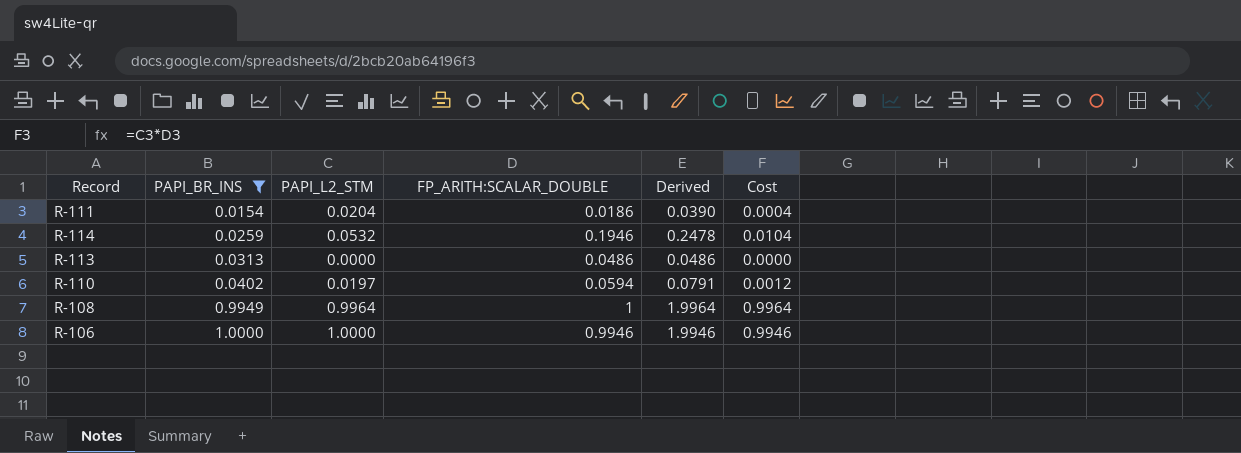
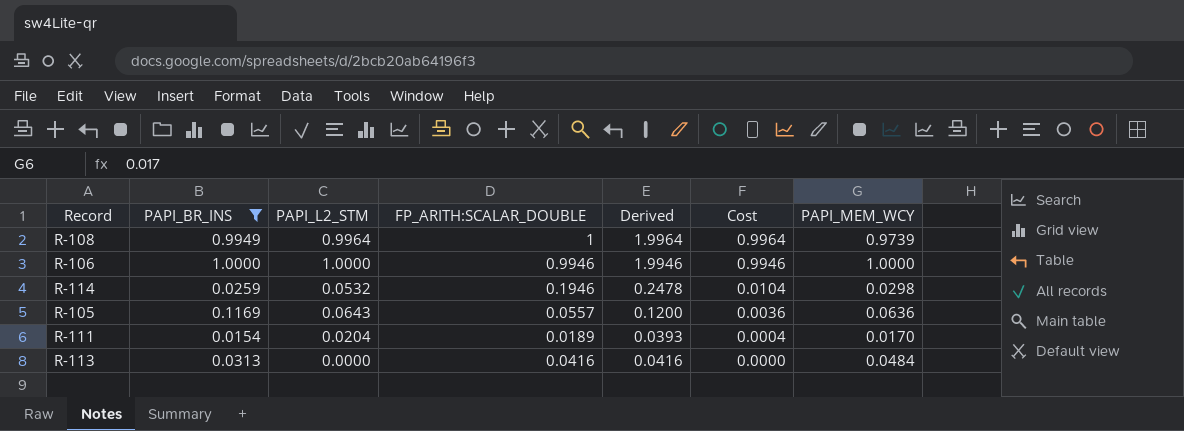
row order: PAPI_BR_INS ascending -> Cost descending
column PAPI_MEM_WCY | position: none -> 7
row R-110: 0.0402 | 0.0197 | 0.0594 | 0.0791 | 0.0012 -> none
row R-105: none -> 0.1169 | 0.0643 | 0.0557 | 0.1200 | 0.0036 | 0.0636
R-111 | FP_ARITH:SCALAR_DOUBLE: 0.0186 -> 0.0189
R-111 | Derived: 0.0390 -> 0.0393
R-113 | FP_ARITH:SCALAR_DOUBLE: 0.0486 -> 0.0416
R-113 | Derived: 0.0486 -> 0.0416

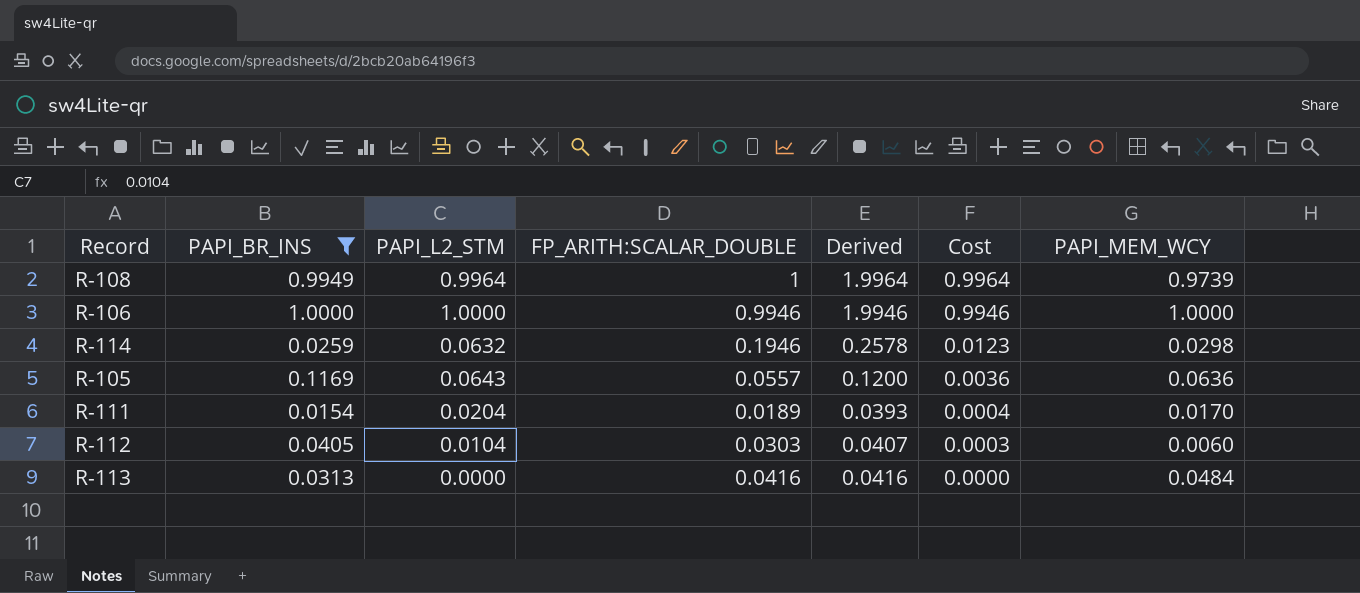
R-114 | PAPI_L2_STM: 0.0532 -> 0.0632
R-114 | Derived: 0.2478 -> 0.2578
R-114 | Cost: 0.0104 -> 0.0123
row R-112: none -> 0.0405 | 0.0104 | 0.0303 | 0.0407 | 0.0003 | 0.0060

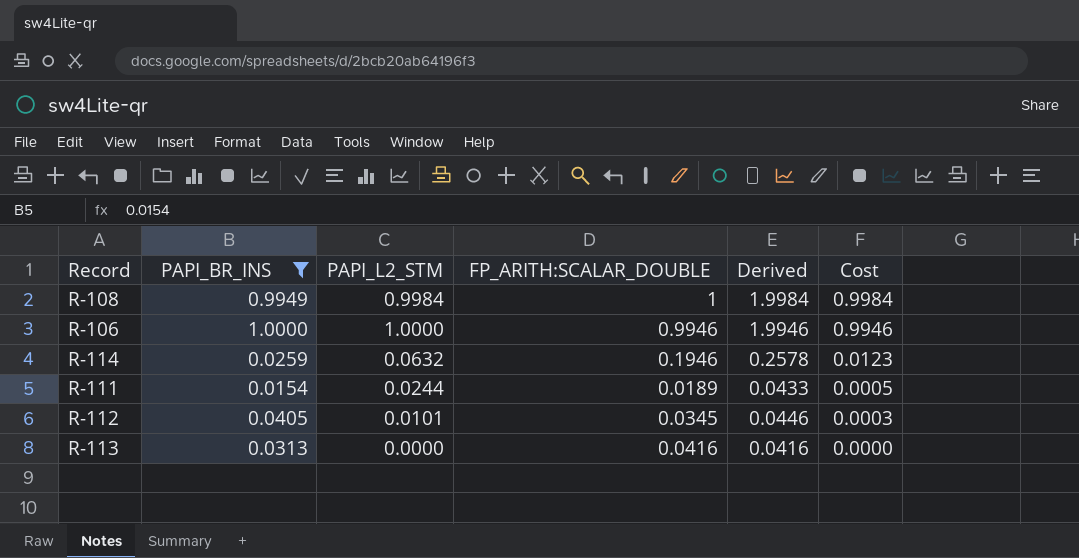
column PAPI_MEM_WCY | position: 7 -> none
row R-105: 0.1169 | 0.0643 | 0.0557 | 0.1200 | 0.0036 | 0.0636 -> none
R-108 | PAPI_L2_STM: 0.9964 -> 0.9984
R-108 | Derived: 1.9964 -> 1.9984
R-108 | Cost: 0.9964 -> 0.9984
R-111 | PAPI_L2_STM: 0.0204 -> 0.0244
R-111 | Derived: 0.0393 -> 0.0433
R-111 | Cost: 0.0004 -> 0.0005
R-112 | PAPI_L2_STM: 0.0104 -> 0.0101
R-112 | FP_ARITH:SCALAR_DOUBLE: 0.0303 -> 0.0345
R-112 | Derived: 0.0407 -> 0.0446

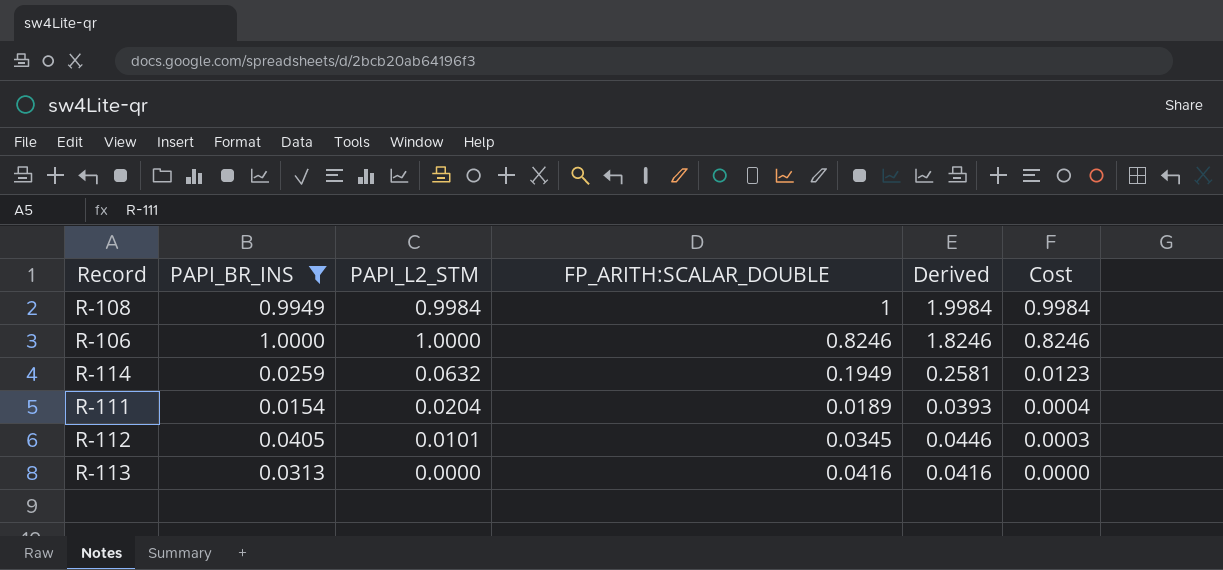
R-106 | FP_ARITH:SCALAR_DOUBLE: 0.9946 -> 0.8246
R-106 | Derived: 1.9946 -> 1.8246
R-106 | Cost: 0.9946 -> 0.8246
R-114 | FP_ARITH:SCALAR_DOUBLE: 0.1946 -> 0.1949
R-114 | Derived: 0.2578 -> 0.2581
R-111 | PAPI_L2_STM: 0.0244 -> 0.0204
R-111 | Derived: 0.0433 -> 0.0393
R-111 | Cost: 0.0005 -> 0.0004

